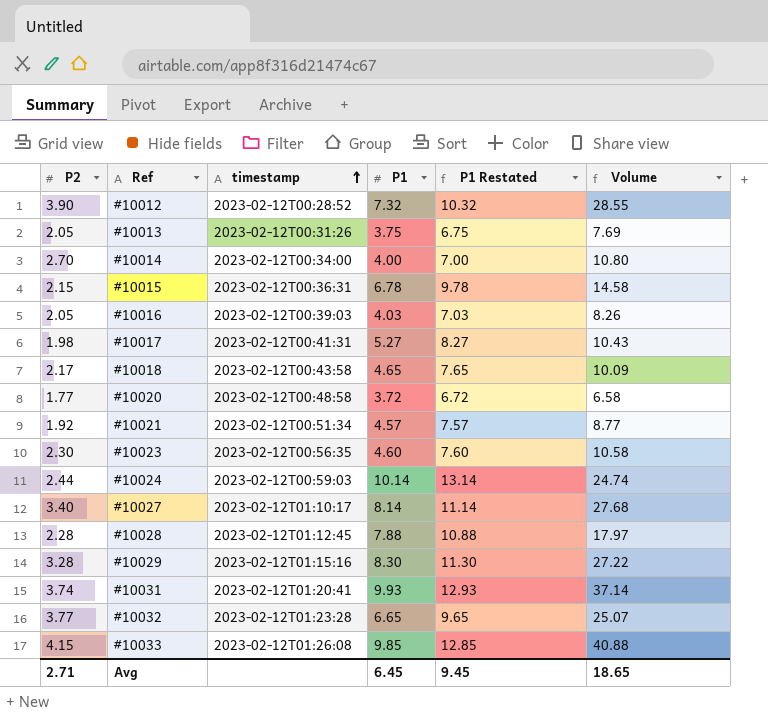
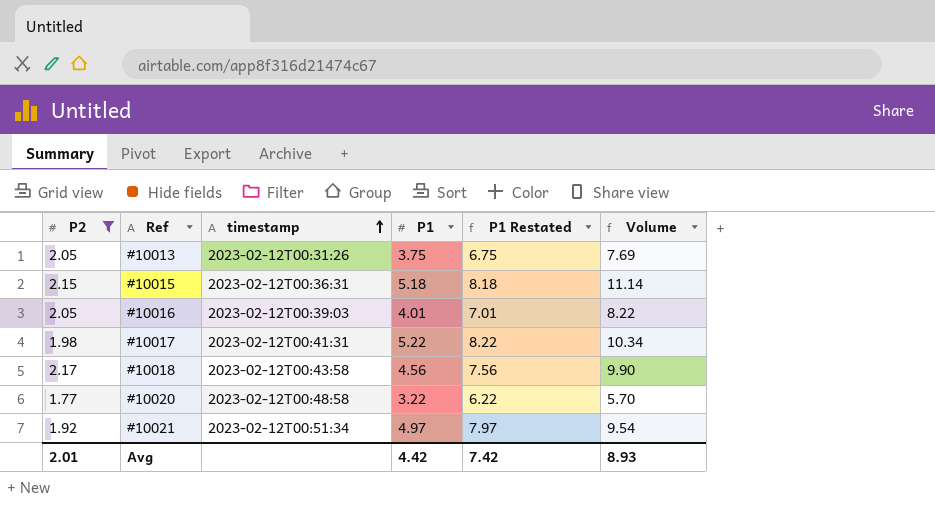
filter: none -> P2 <= 2.17
#10015 | P1: 6.78 -> 5.18
#10015 | P1 Restated: 9.78 -> 8.18
#10015 | Volume: 14.58 -> 11.14
#10016 | P1: 4.03 -> 4.01
#10016 | P1 Restated: 7.03 -> 7.01
#10016 | Volume: 8.26 -> 8.22
#10017 | P1: 5.27 -> 5.22
#10017 | P1 Restated: 8.27 -> 8.22
#10017 | Volume: 10.43 -> 10.34
#10018 | P1: 4.65 -> 4.56
#10018 | P1 Restated: 7.65 -> 7.56
#10018 | Volume: 10.09 -> 9.90
#10020 | P1: 3.72 -> 3.22
#10020 | P1 Restated: 6.72 -> 6.22
#10020 | Volume: 6.58 -> 5.70
#10021 | P1: 4.57 -> 4.97
#10021 | P1 Restated: 7.57 -> 7.97
#10021 | Volume: 8.77 -> 9.54
Avg | P2: 2.71 -> 2.01
Avg | P1: 6.45 -> 4.42
Avg | P1 Restated: 9.45 -> 7.42
Avg | Volume: 18.65 -> 8.93

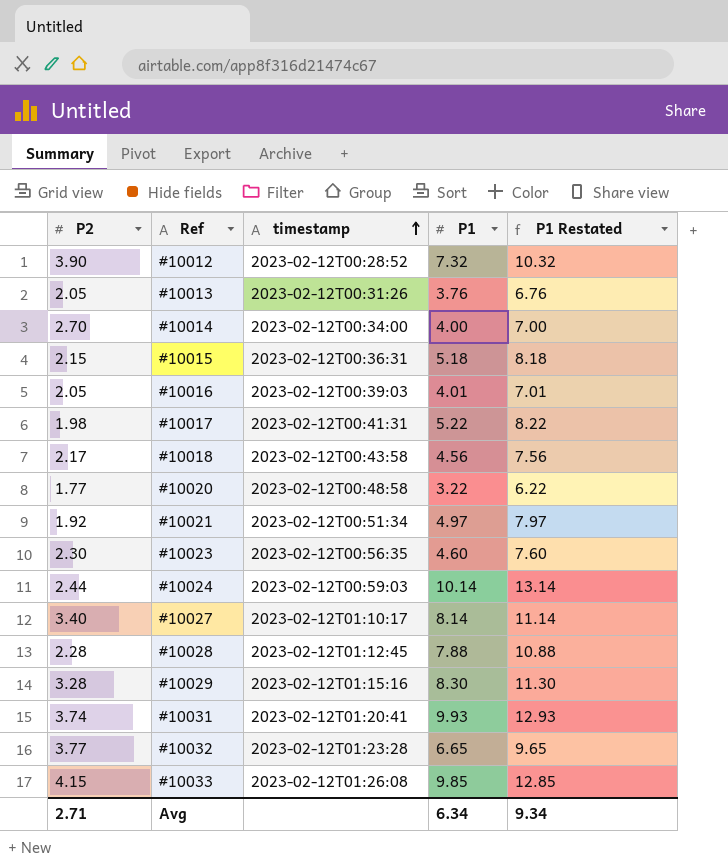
filter: P2 <= 2.17 -> none
column Volume | formula: [P2] * [P1] -> none
#10013 | P1: 3.75 -> 3.76
#10013 | P1 Restated: 6.75 -> 6.76
Avg | P2: 2.01 -> 2.71
Avg | P1: 4.42 -> 6.34
Avg | P1 Restated: 7.42 -> 9.34

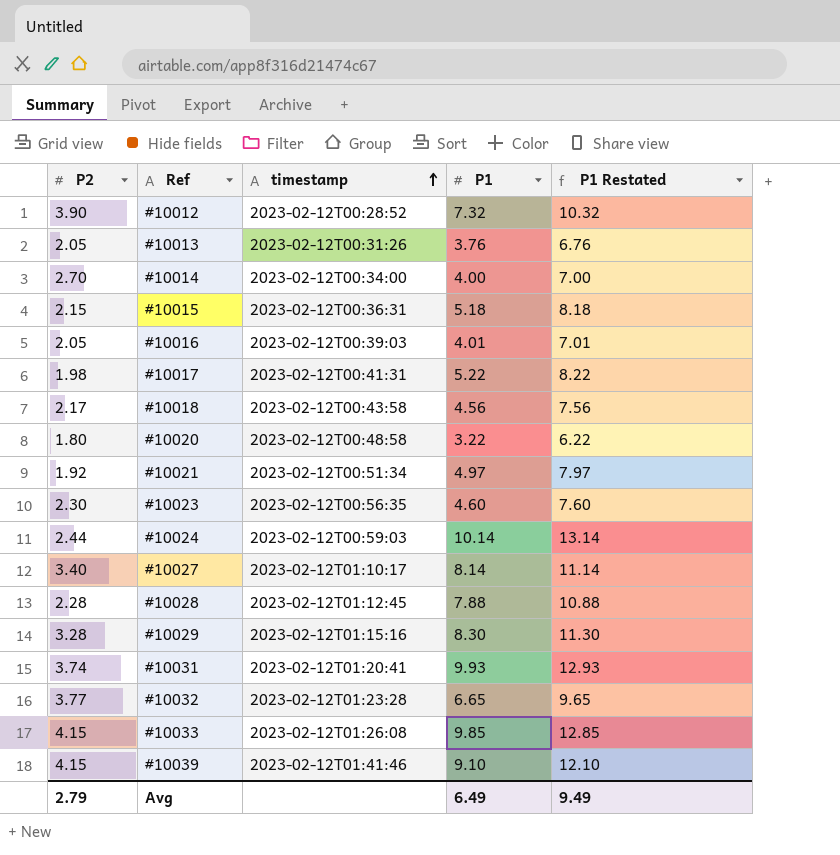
#10020 | P2: 1.77 -> 1.80
row #10039: none -> 4.15 | 2023-02-12T01:41:46 | 9.10 | 12.10
Avg | P2: 2.71 -> 2.79
Avg | P1: 6.34 -> 6.49
Avg | P1 Restated: 9.34 -> 9.49

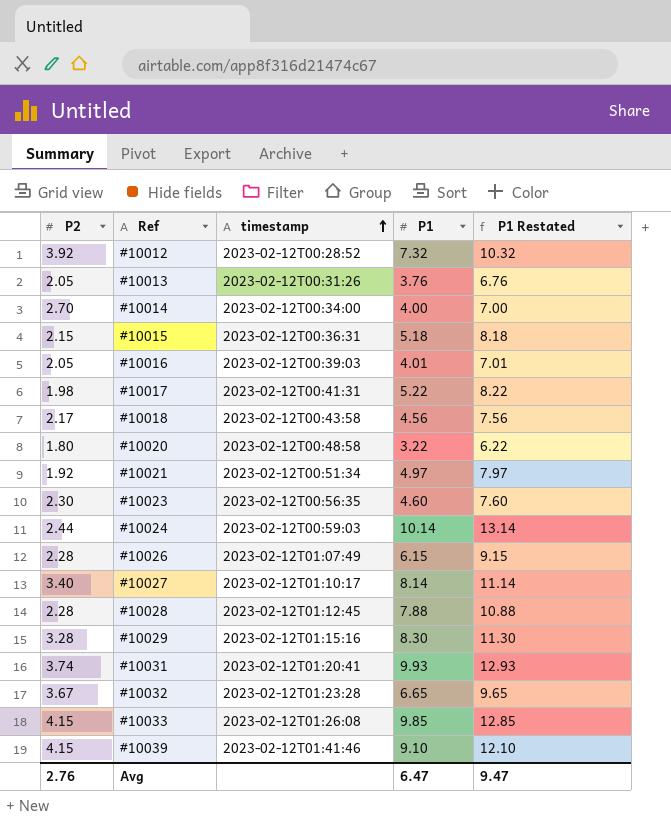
#10012 | P2: 3.90 -> 3.92
row #10026: none -> 2.28 | 2023-02-12T01:07:49 | 6.15 | 9.15
#10032 | P2: 3.77 -> 3.67
Avg | P2: 2.79 -> 2.76
Avg | P1: 6.49 -> 6.47
Avg | P1 Restated: 9.49 -> 9.47

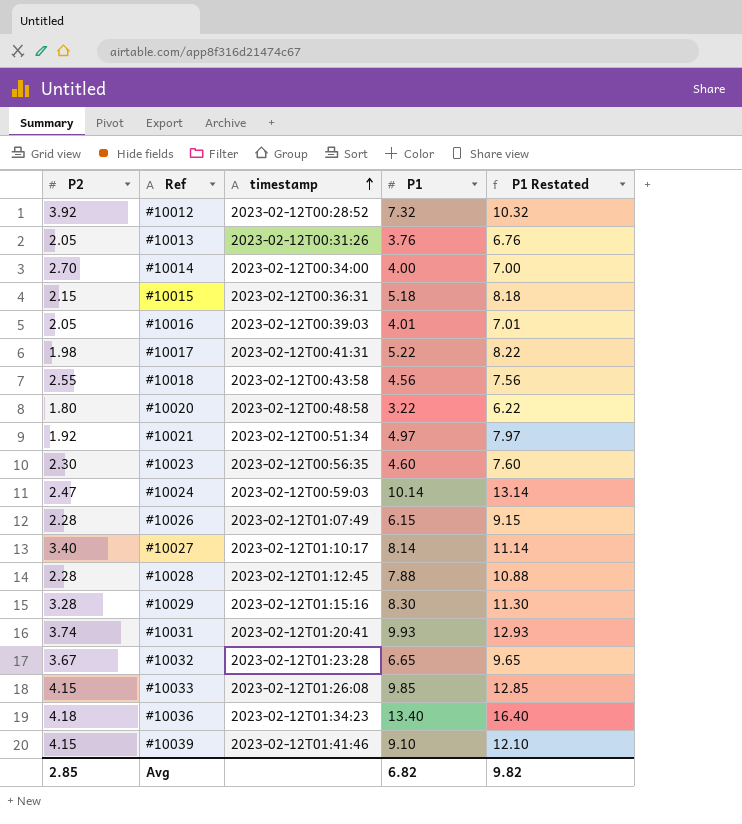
#10018 | P2: 2.17 -> 2.55
#10024 | P2: 2.44 -> 2.47
row #10036: none -> 4.18 | 2023-02-12T01:34:23 | 13.40 | 16.40
Avg | P2: 2.76 -> 2.85
Avg | P1: 6.47 -> 6.82
Avg | P1 Restated: 9.47 -> 9.82

